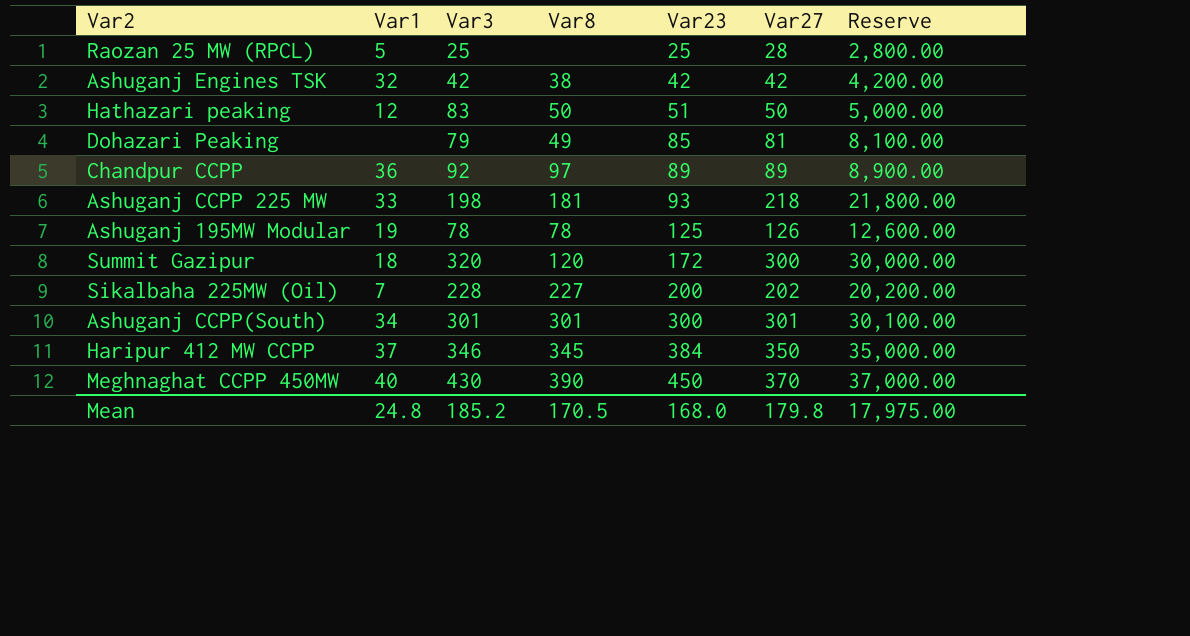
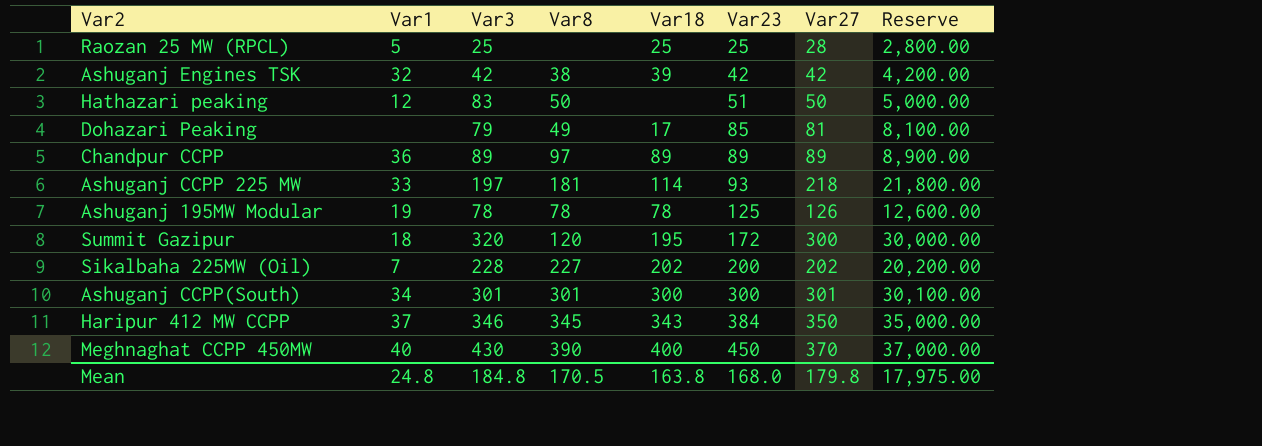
column Var18 | position: none -> 5
Chandpur CCPP | Var3: 92 -> 89
Ashuganj CCPP 225 MW | Var3: 198 -> 197
Mean | Var3: 185.2 -> 184.8

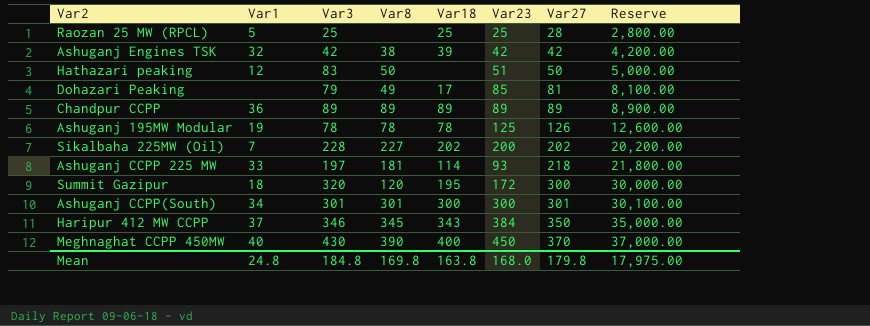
row order: Var23 ascending -> Var27 ascending
Chandpur CCPP | Var8: 97 -> 89
Mean | Var8: 170.5 -> 169.8

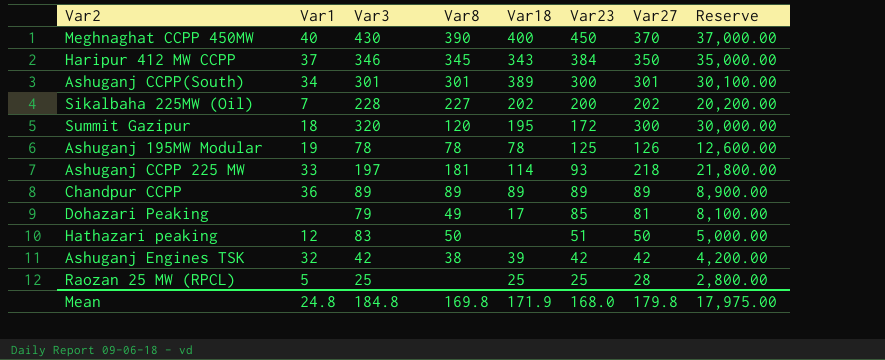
row order: Var27 ascending -> Var23 descending
Ashuganj CCPP(South) | Var18: 300 -> 389
Mean | Var18: 163.8 -> 171.9

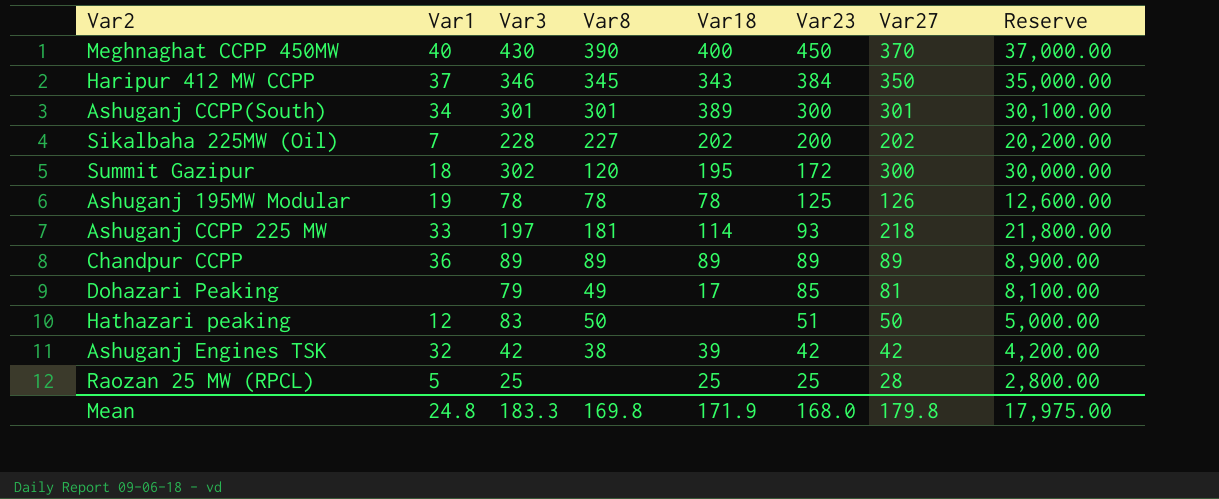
Summit Gazipur | Var3: 320 -> 302
Mean | Var3: 184.8 -> 183.3

